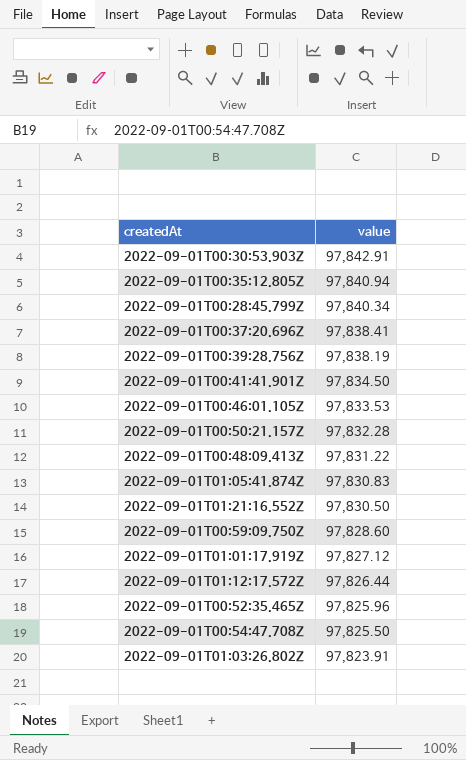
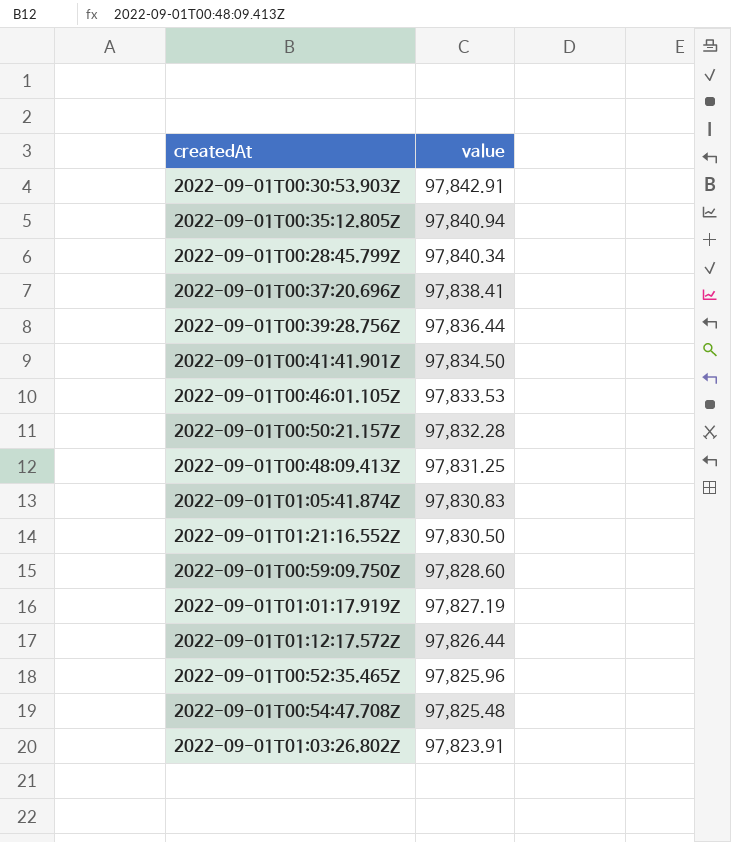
2022-09-01T00:39:28.756Z | value: 97,838.19 -> 97,836.44
2022-09-01T00:48:09.413Z | value: 97,831.22 -> 97,831.25
2022-09-01T01:01:17.919Z | value: 97,827.12 -> 97,827.19
2022-09-01T00:54:47.708Z | value: 97,825.50 -> 97,825.48

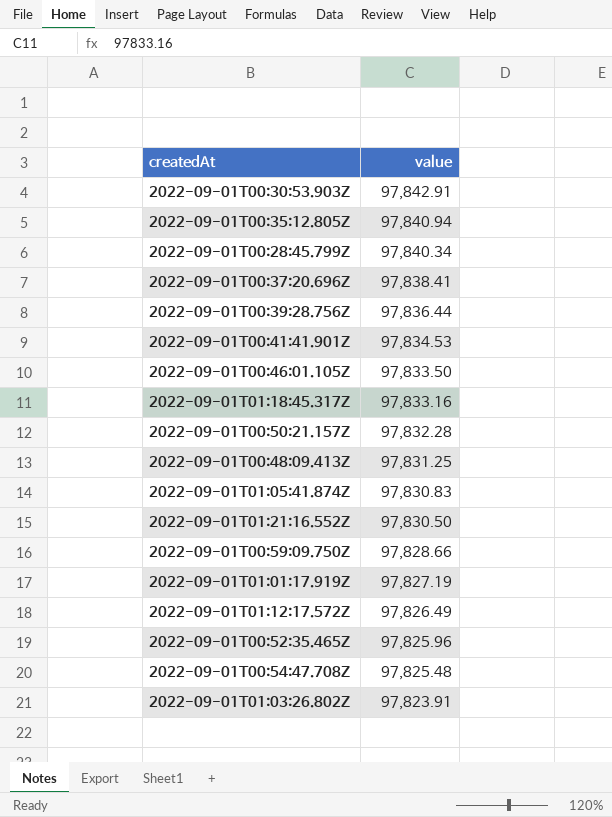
2022-09-01T00:41:41.901Z | value: 97,834.50 -> 97,834.53
2022-09-01T00:46:01.105Z | value: 97,833.53 -> 97,833.50
row 2022-09-01T01:18:45.317Z: none -> 97,833.16
2022-09-01T00:59:09.750Z | value: 97,828.60 -> 97,828.66
2022-09-01T01:12:17.572Z | value: 97,826.44 -> 97,826.49

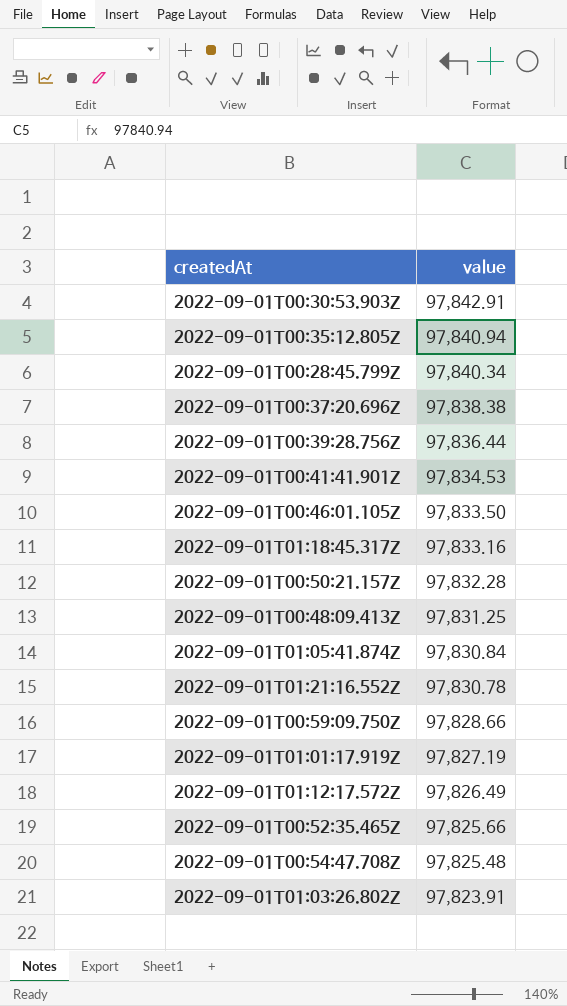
2022-09-01T00:37:20.696Z | value: 97,838.41 -> 97,838.38
2022-09-01T01:05:41.874Z | value: 97,830.83 -> 97,830.84
2022-09-01T01:21:16.552Z | value: 97,830.50 -> 97,830.78
2022-09-01T00:52:35.465Z | value: 97,825.96 -> 97,825.66

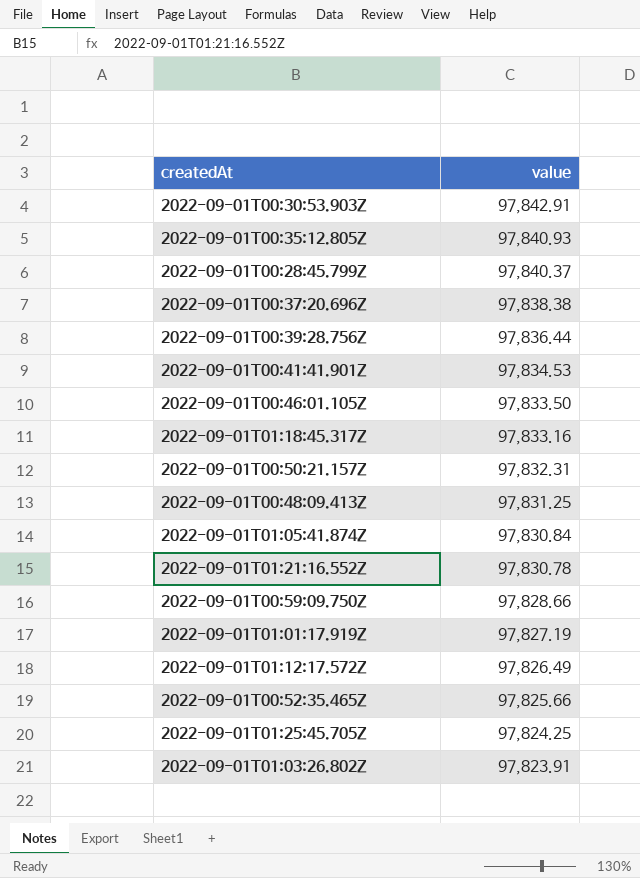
row 2022-09-01T00:54:47.708Z: 97,825.48 -> none
2022-09-01T00:35:12.805Z | value: 97,840.94 -> 97,840.93
2022-09-01T00:28:45.799Z | value: 97,840.34 -> 97,840.37
2022-09-01T00:50:21.157Z | value: 97,832.28 -> 97,832.31
row 2022-09-01T01:25:45.705Z: none -> 97,824.25

